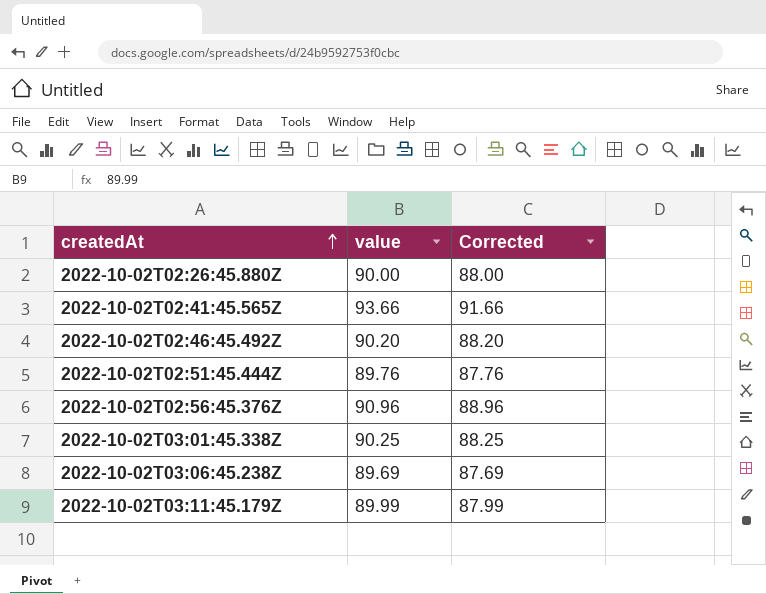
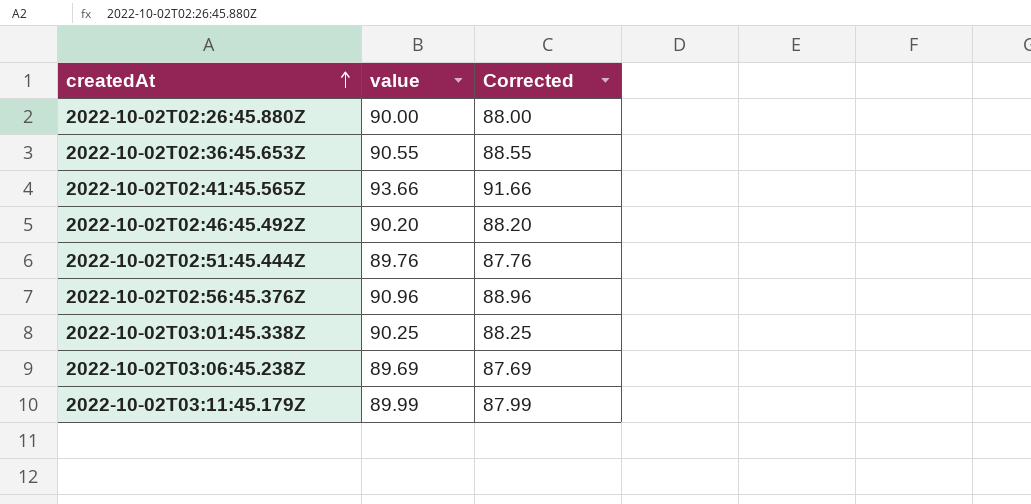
row 2022-10-02T02:36:45.653Z: none -> 90.55 | 88.55

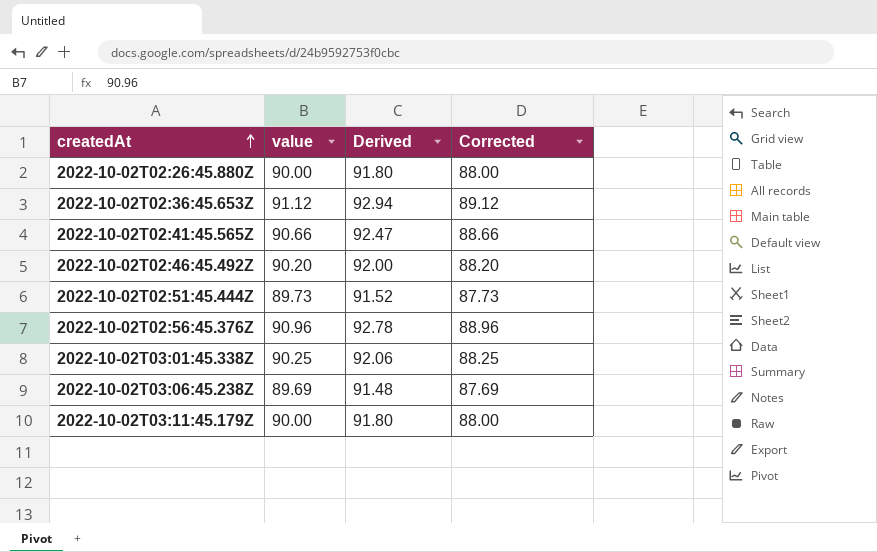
column Derived | formula: none -> [value] * 1.02
2022-10-02T02:36:45.653Z | value: 90.55 -> 91.12
2022-10-02T02:36:45.653Z | Corrected: 88.55 -> 89.12
2022-10-02T02:41:45.565Z | value: 93.66 -> 90.66
2022-10-02T02:41:45.565Z | Corrected: 91.66 -> 88.66
2022-10-02T02:51:45.444Z | value: 89.76 -> 89.73
2022-10-02T02:51:45.444Z | Corrected: 87.76 -> 87.73
2022-10-02T03:11:45.179Z | value: 89.99 -> 90.00
2022-10-02T03:11:45.179Z | Corrected: 87.99 -> 88.00

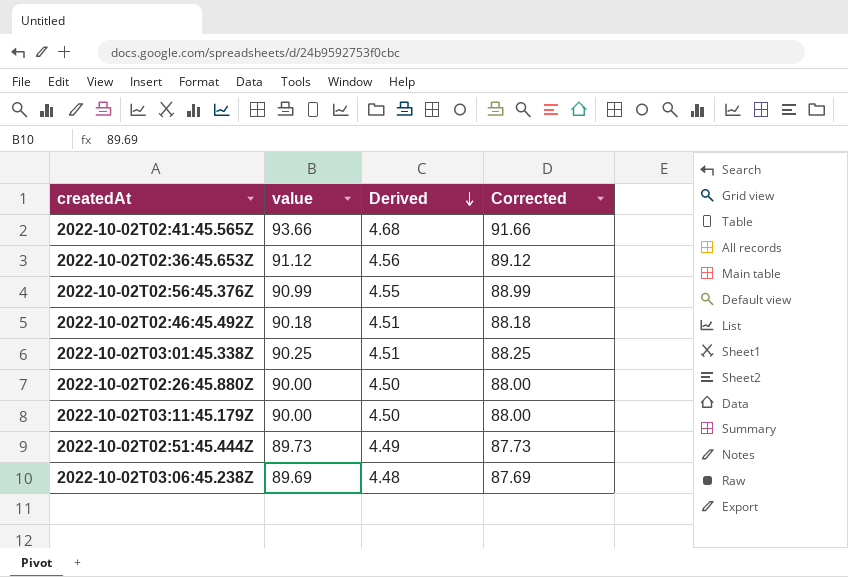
row order: createdAt ascending -> Derived descending
column Derived | formula: [value] * 1.02 -> [value] * 0.05
2022-10-02T02:41:45.565Z | value: 90.66 -> 93.66
2022-10-02T02:41:45.565Z | Corrected: 88.66 -> 91.66
2022-10-02T02:56:45.376Z | value: 90.96 -> 90.99
2022-10-02T02:56:45.376Z | Corrected: 88.96 -> 88.99
2022-10-02T02:46:45.492Z | value: 90.20 -> 90.18
2022-10-02T02:46:45.492Z | Corrected: 88.20 -> 88.18

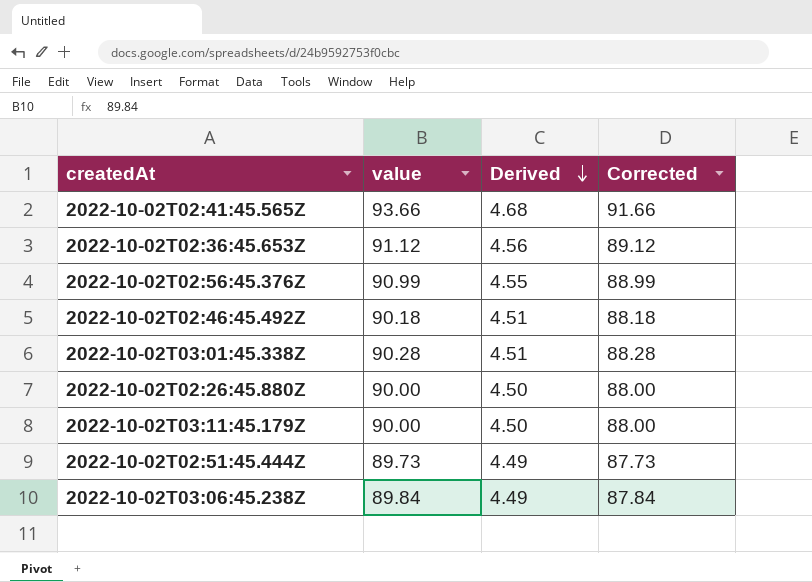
2022-10-02T03:01:45.338Z | value: 90.25 -> 90.28
2022-10-02T03:01:45.338Z | Corrected: 88.25 -> 88.28
2022-10-02T03:06:45.238Z | value: 89.69 -> 89.84
2022-10-02T03:06:45.238Z | Derived: 4.48 -> 4.49
2022-10-02T03:06:45.238Z | Corrected: 87.69 -> 87.84

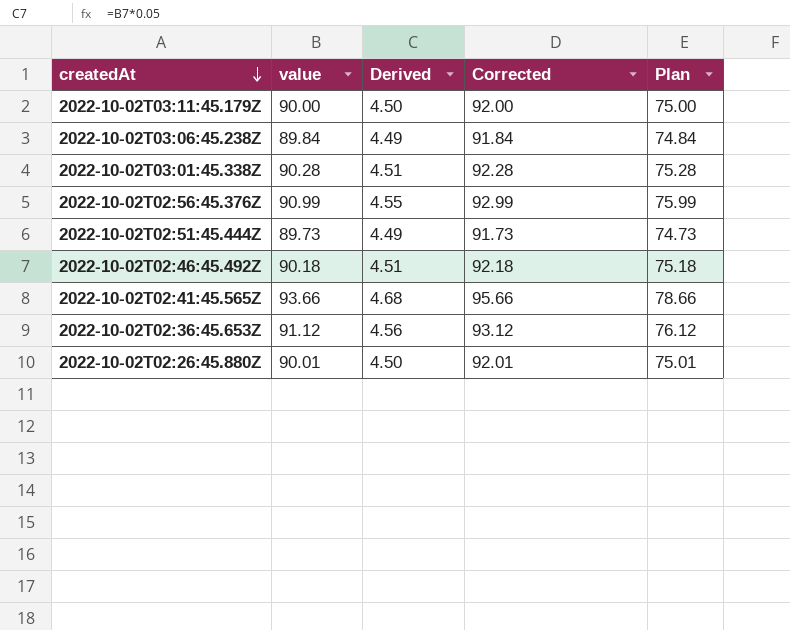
row order: Derived descending -> createdAt descending
column Corrected | formula: [value] - 2 -> [value] + 2
column Plan | formula: none -> [value] - 15
2022-10-02T02:26:45.880Z | value: 90.00 -> 90.01

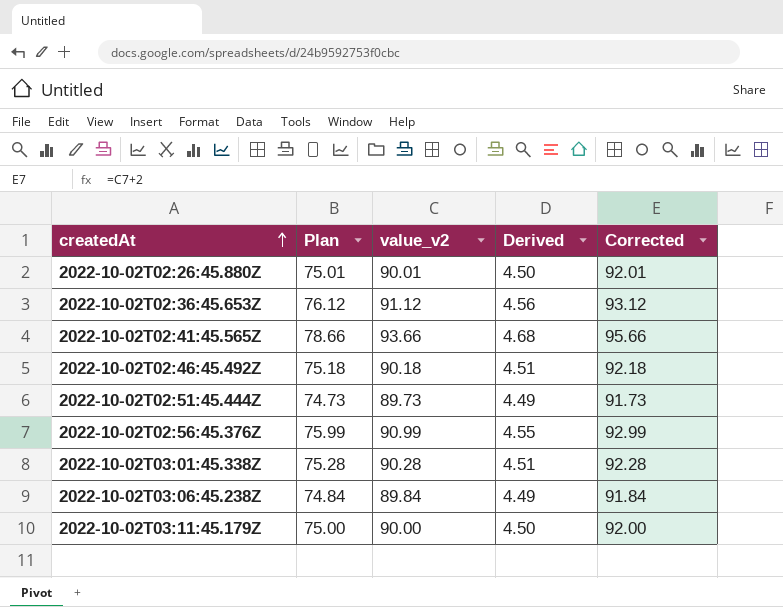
row order: createdAt descending -> createdAt ascending
column Plan | position: 5 -> 2
column name: value -> value_v2

